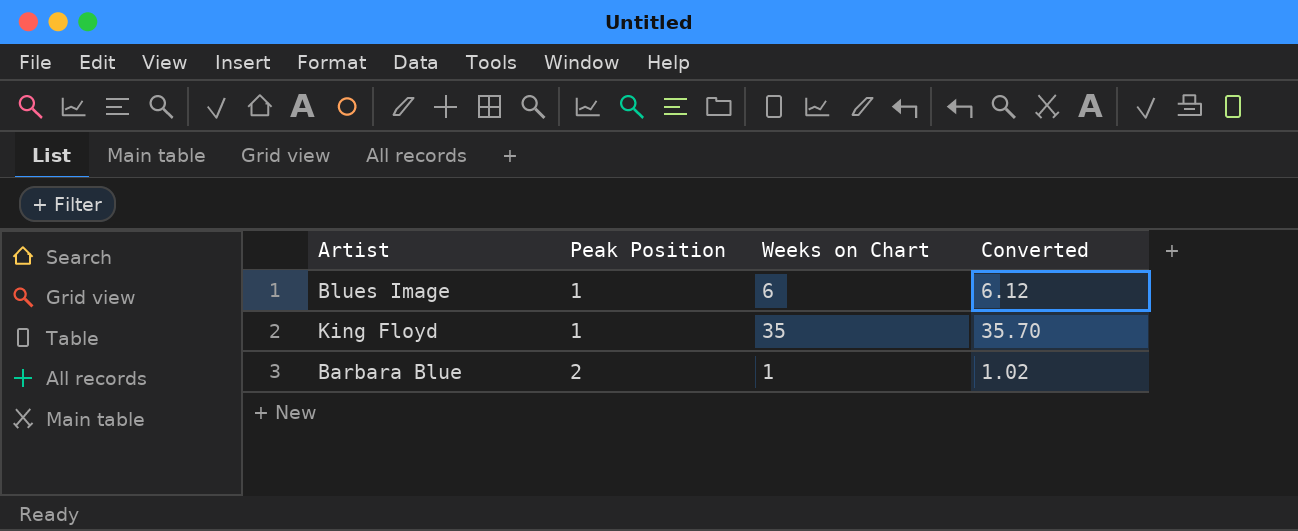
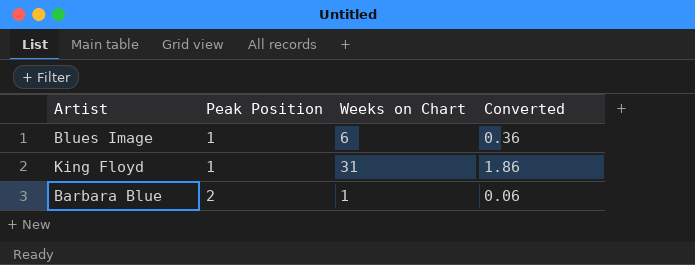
column Converted | formula: [Weeks on Chart] * 1.02 -> [Weeks on Chart] * 0.06
King Floyd | Weeks on Chart: 35 -> 31

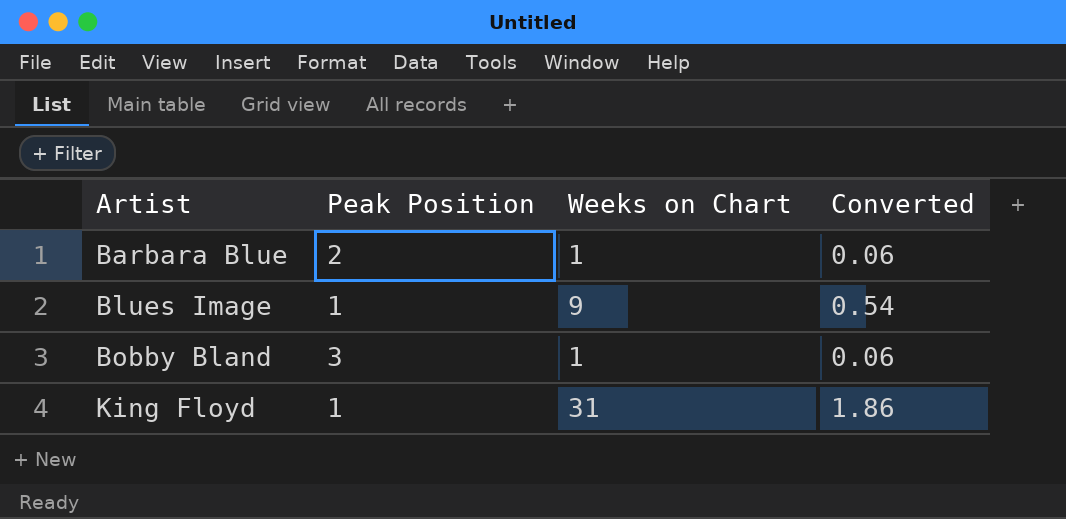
row order: Peak Position ascending -> Artist ascending
Blues Image | Weeks on Chart: 6 -> 9
Blues Image | Converted: 0.36 -> 0.54
row Bobby Bland: none -> 3 | 1 | 0.06

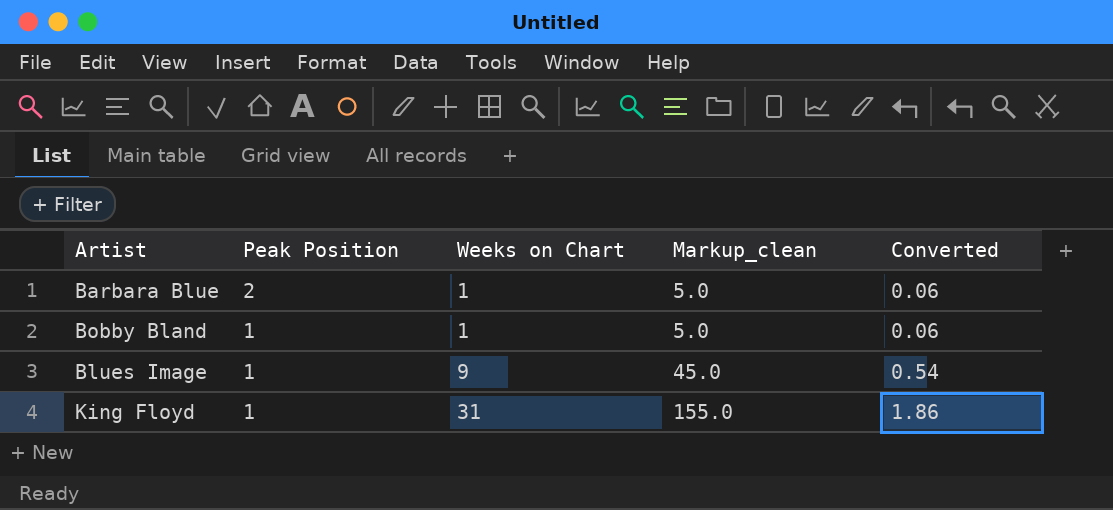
row order: Artist ascending -> Peak Position descending
column Markup_clean | formula: none -> [Weeks on Chart] * 5
Bobby Bland | Peak Position: 3 -> 1

